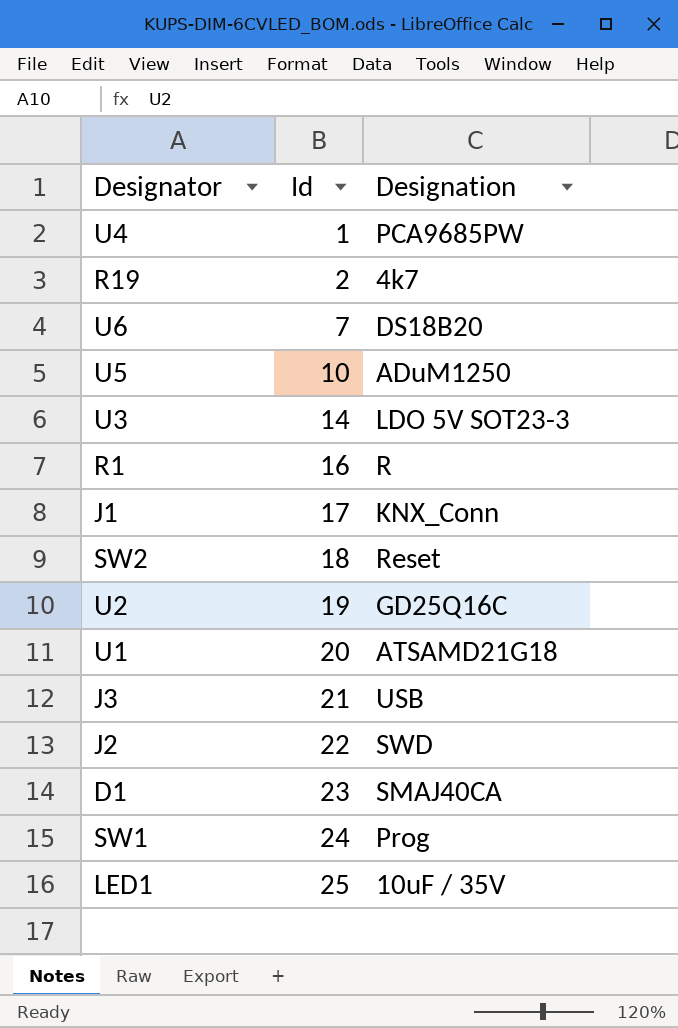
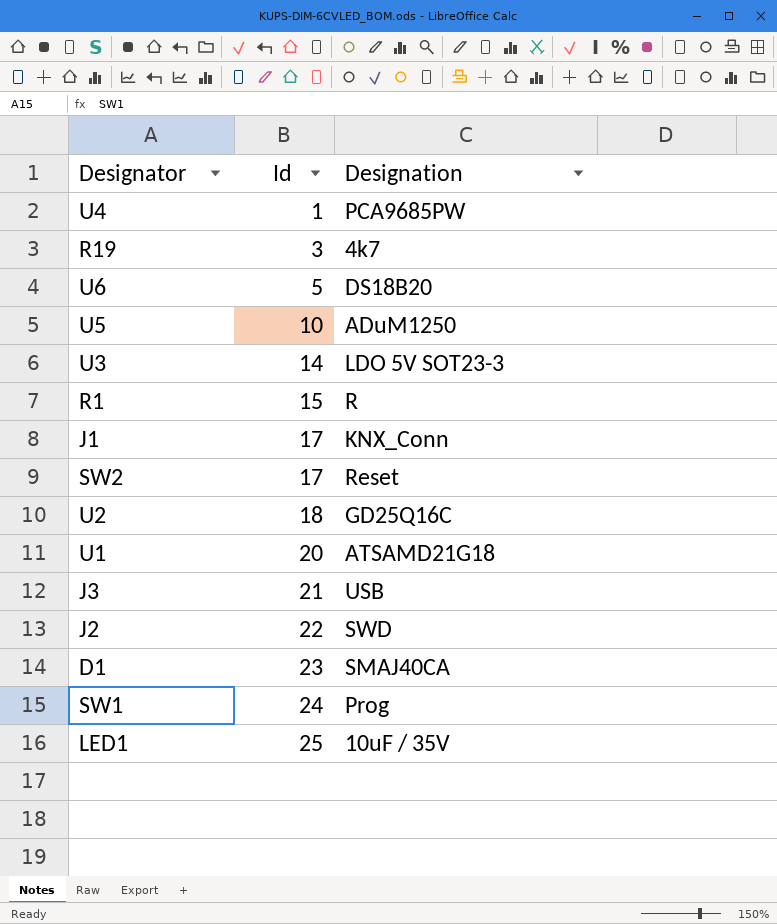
R19 | Id: 2 -> 3
U6 | Id: 7 -> 5
R1 | Id: 16 -> 15
SW2 | Id: 18 -> 17
U2 | Id: 19 -> 18

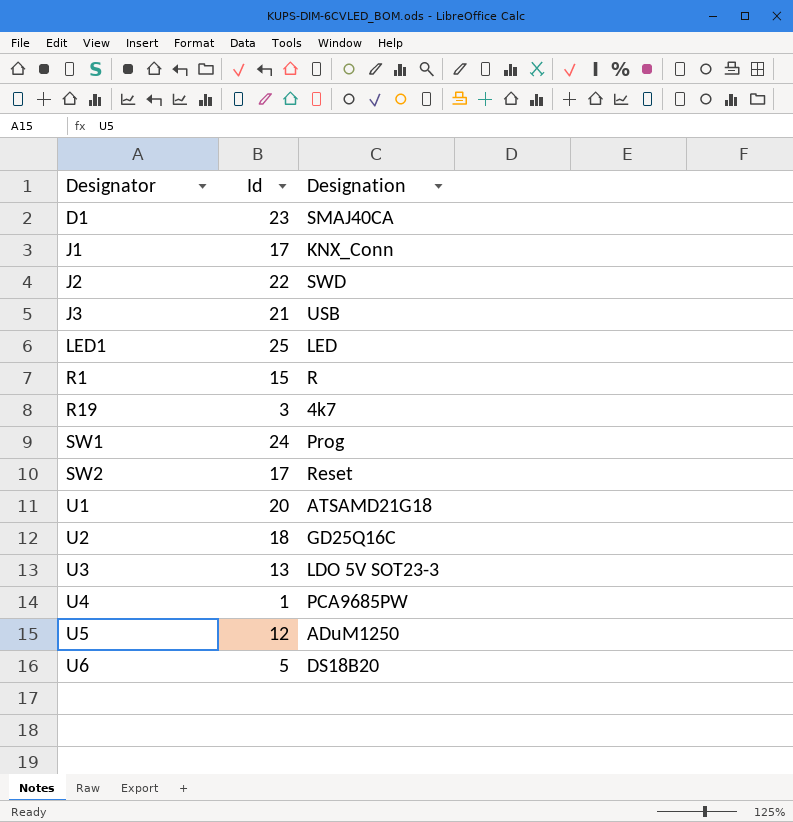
row order: Id ascending -> Designator ascending
LED1 | Designation: 10uF / 35V -> LED
U3 | Id: 14 -> 13
U5 | Id: 10 -> 12

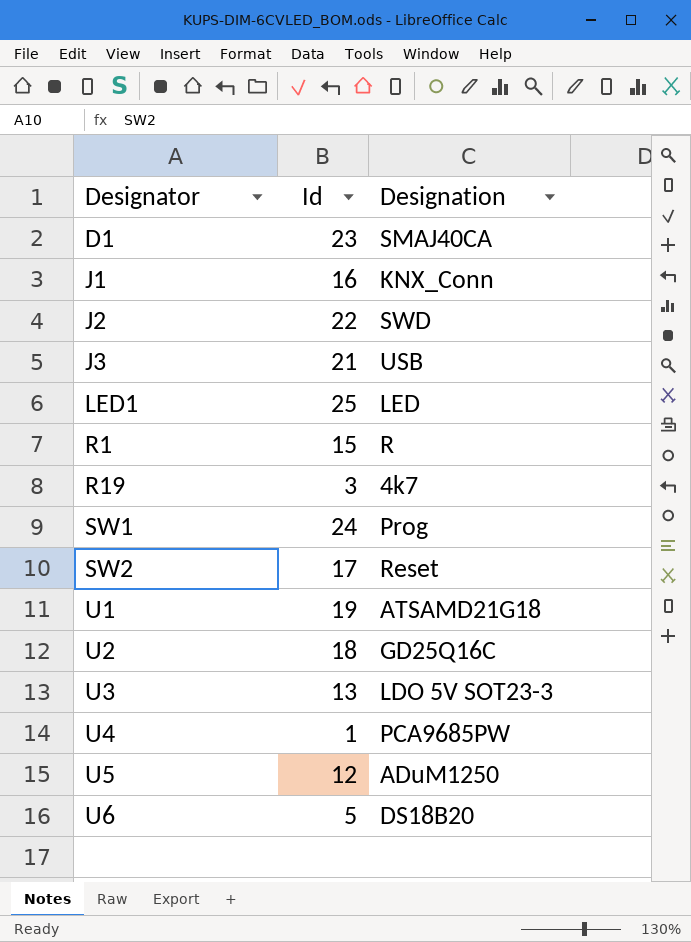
J1 | Id: 17 -> 16
U1 | Id: 20 -> 19

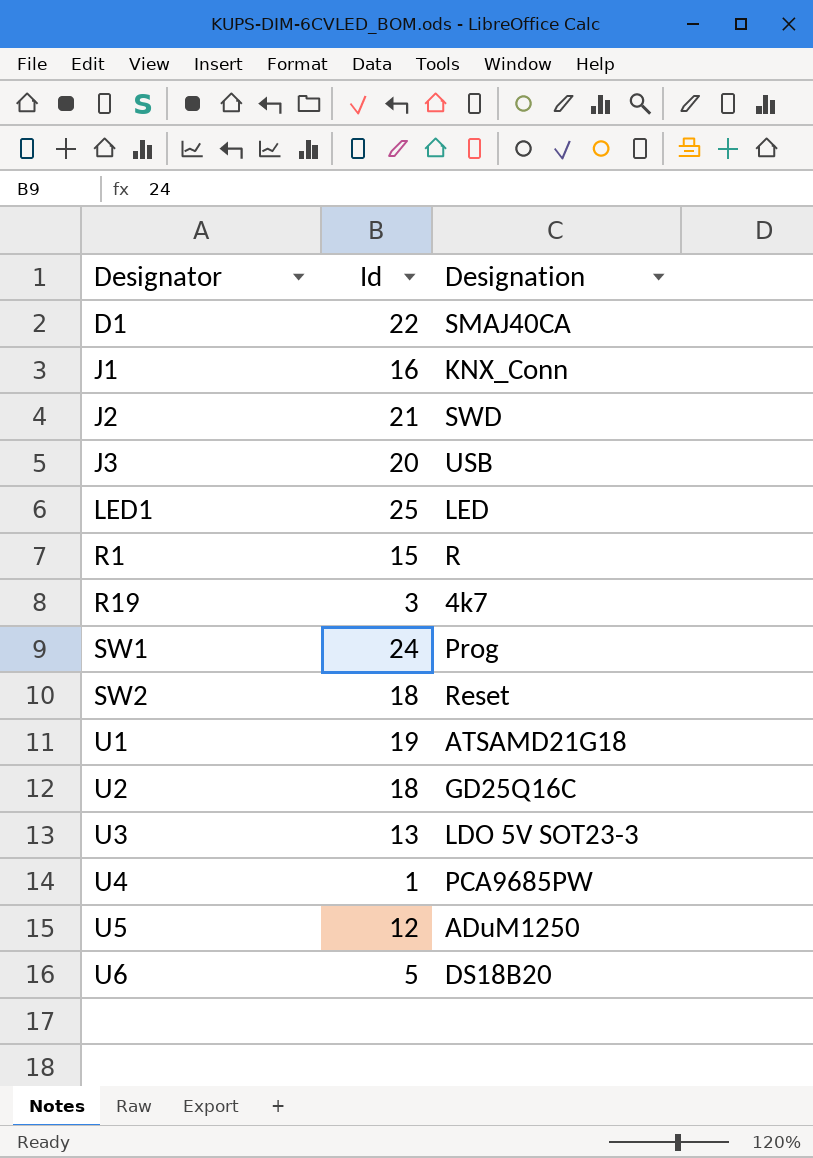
D1 | Id: 23 -> 22
J2 | Id: 22 -> 21
J3 | Id: 21 -> 20
SW2 | Id: 17 -> 18

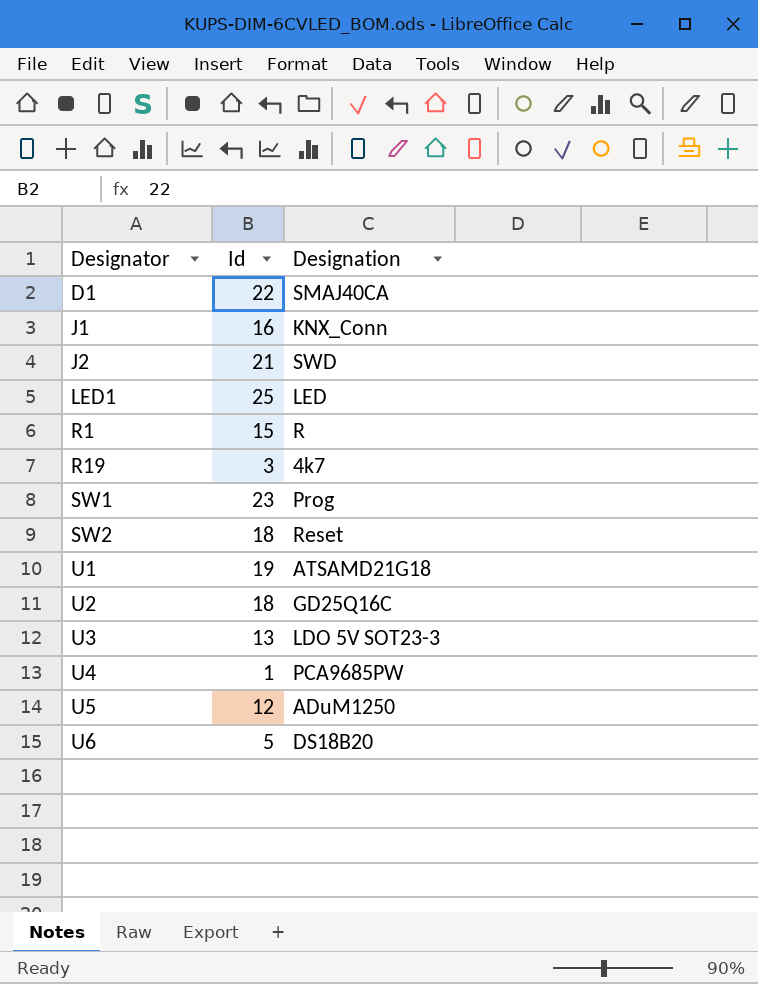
row J3: 20 | USB -> none
SW1 | Id: 24 -> 23

